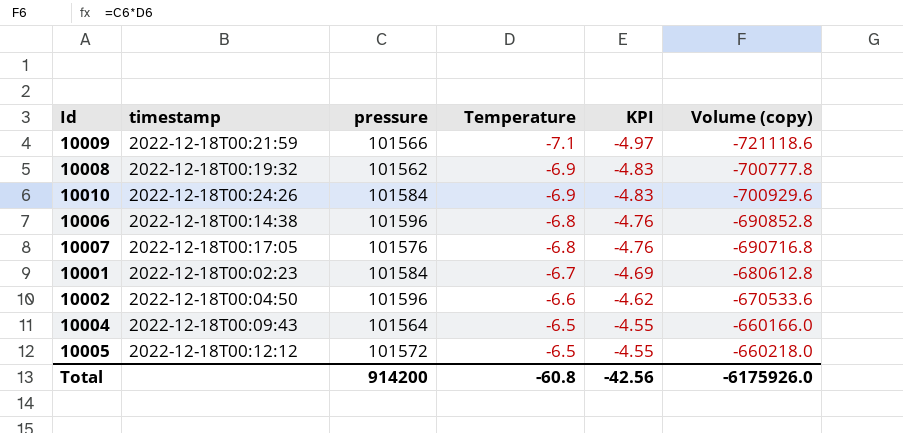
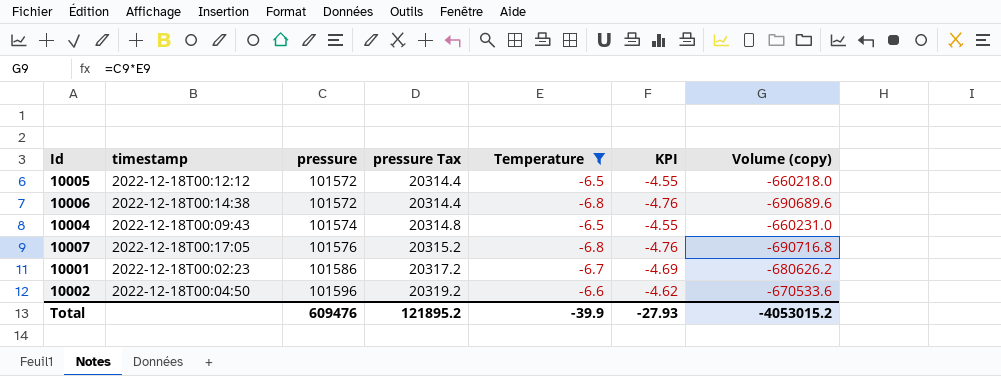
filter: none -> Temperature >= -6.8
row order: Temperature ascending -> pressure ascending
column pressure Tax | formula: none -> [pressure] * 0.2
10006 | pressure: 101596 -> 101572
10006 | Volume (copy): -690852.8 -> -690689.6
10004 | pressure: 101564 -> 101574
10004 | Volume (copy): -660166.0 -> -660231.0
10001 | pressure: 101584 -> 101586
10001 | Volume (copy): -680612.8 -> -680626.2
Total | pressure: 914200 -> 609476
Total | Temperature: -60.8 -> -39.9
Total | KPI: -42.56 -> -27.93
Total | Volume (copy): -6175926.0 -> -4053015.2

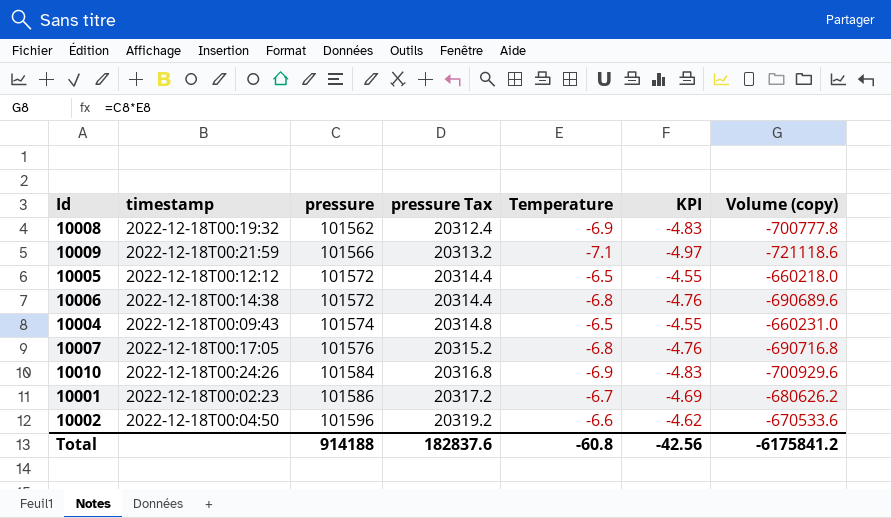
filter: Temperature >= -6.8 -> none
Total | pressure: 609476 -> 914188
Total | pressure Tax: 121895.2 -> 182837.6
Total | Temperature: -39.9 -> -60.8
Total | KPI: -27.93 -> -42.56
Total | Volume (copy): -4053015.2 -> -6175841.2

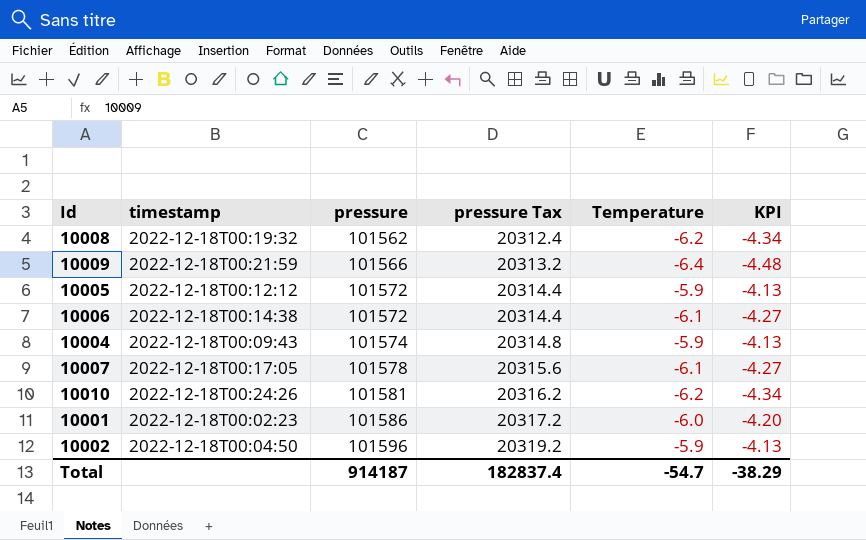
column Volume (copy) | formula: [pressure] * [Temperature] -> none
10008 | Temperature: -6.9 -> -6.2
10008 | KPI: -4.83 -> -4.34
10009 | Temperature: -7.1 -> -6.4
10009 | KPI: -4.97 -> -4.48
10005 | Temperature: -6.5 -> -5.9
10005 | KPI: -4.55 -> -4.13
10006 | Temperature: -6.8 -> -6.1
10006 | KPI: -4.76 -> -4.27
10004 | Temperature: -6.5 -> -5.9
10004 | KPI: -4.55 -> -4.13
10007 | pressure: 101576 -> 101578
10007 | pressure Tax: 20315.2 -> 20315.6
10007 | Temperature: -6.8 -> -6.1
10007 | KPI: -4.76 -> -4.27
10010 | pressure: 101584 -> 101581
10010 | pressure Tax: 20316.8 -> 20316.2
10010 | Temperature: -6.9 -> -6.2
10010 | KPI: -4.83 -> -4.34
10001 | Temperature: -6.7 -> -6.0
10001 | KPI: -4.69 -> -4.20
10002 | Temperature: -6.6 -> -5.9
10002 | KPI: -4.62 -> -4.13
Total | pressure: 914188 -> 914187
Total | pressure Tax: 182837.6 -> 182837.4
Total | Temperature: -60.8 -> -54.7
Total | KPI: -42.56 -> -38.29

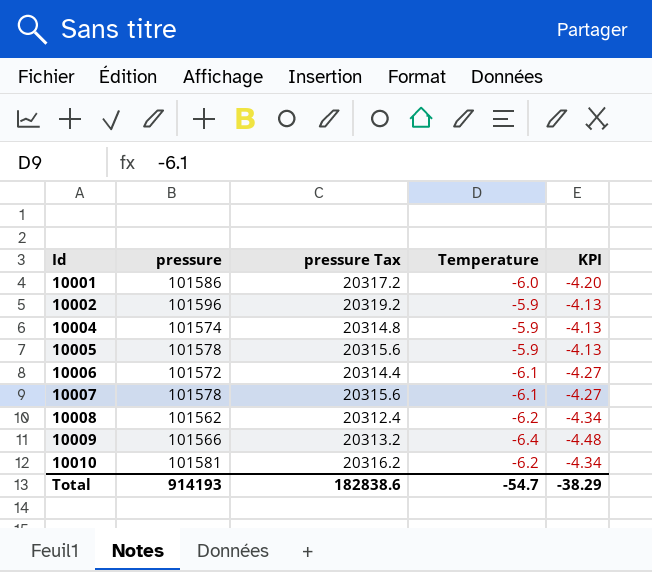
row order: pressure ascending -> Id ascending
column timestamp | position: 2 -> none
10005 | pressure: 101572 -> 101578
10005 | pressure Tax: 20314.4 -> 20315.6
Total | pressure: 914187 -> 914193
Total | pressure Tax: 182837.4 -> 182838.6

